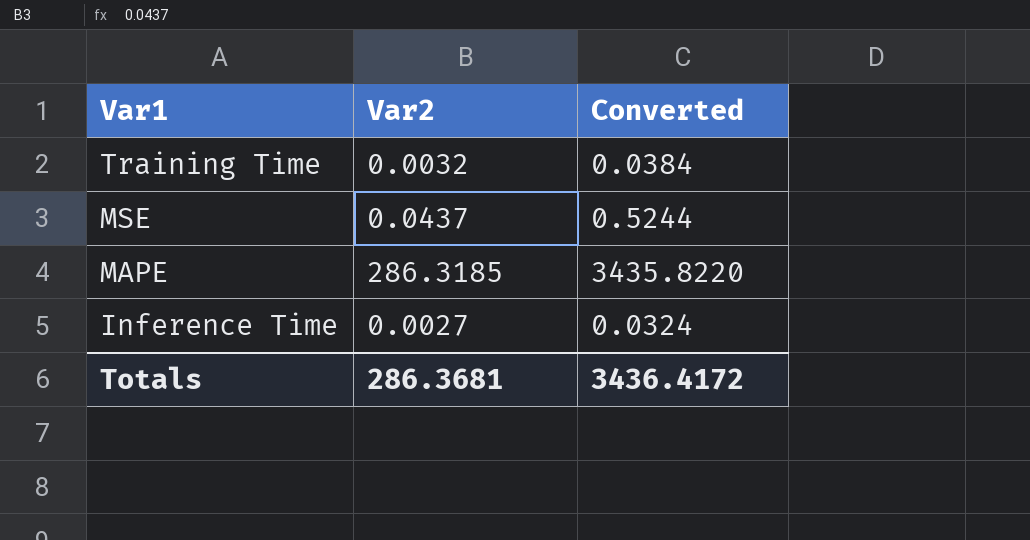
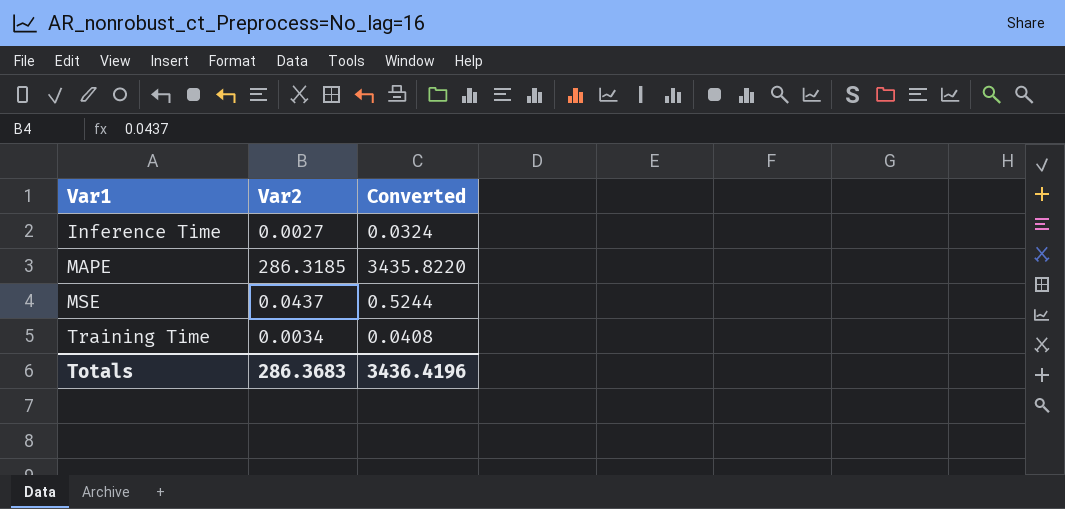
row order: Var1 descending -> Var1 ascending
Training Time | Var2: 0.0032 -> 0.0034
Training Time | Converted: 0.0384 -> 0.0408
Totals | Var2: 286.3681 -> 286.3683
Totals | Converted: 3436.4172 -> 3436.4196

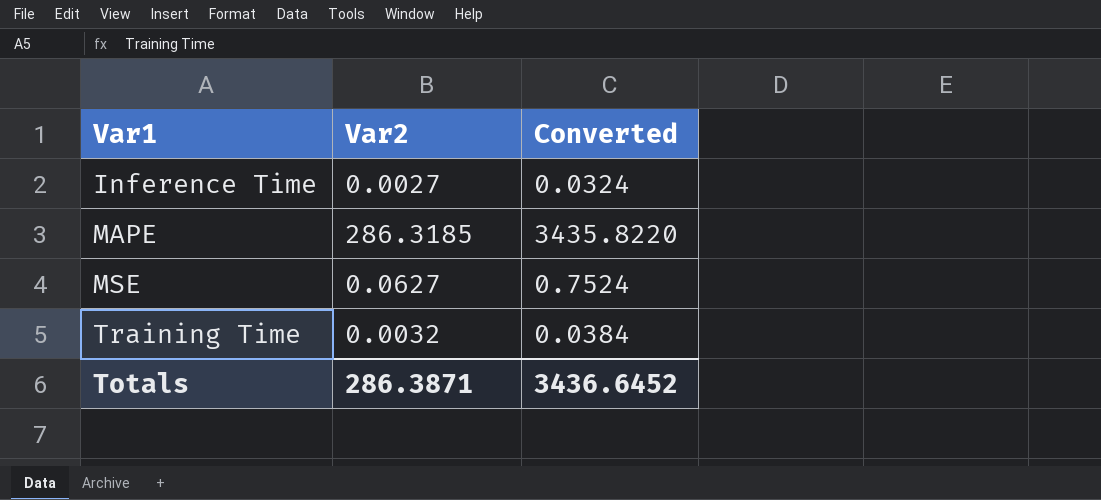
MSE | Var2: 0.0437 -> 0.0627
MSE | Converted: 0.5244 -> 0.7524
Training Time | Var2: 0.0034 -> 0.0032
Training Time | Converted: 0.0408 -> 0.0384
Totals | Var2: 286.3683 -> 286.3871
Totals | Converted: 3436.4196 -> 3436.6452

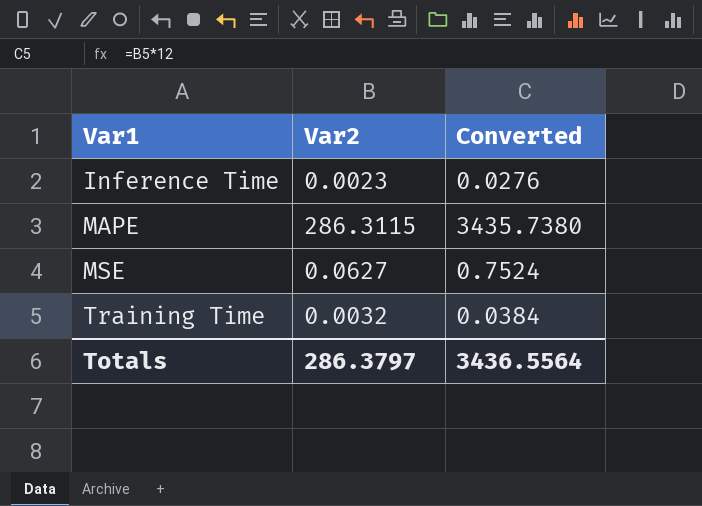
Inference Time | Var2: 0.0027 -> 0.0023
Inference Time | Converted: 0.0324 -> 0.0276
MAPE | Var2: 286.3185 -> 286.3115
MAPE | Converted: 3435.8220 -> 3435.7380
Totals | Var2: 286.3871 -> 286.3797
Totals | Converted: 3436.6452 -> 3436.5564

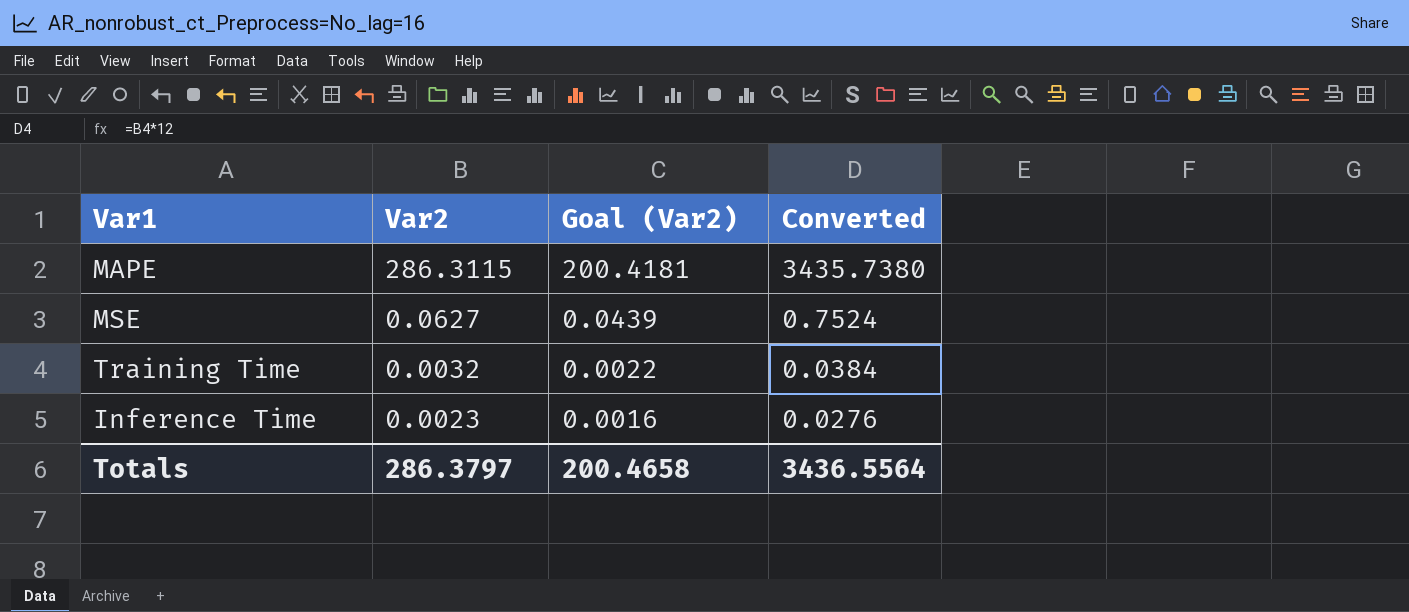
row order: Var1 ascending -> Var2 descending
column Goal (Var2) | formula: none -> [Var2] * 0.7

